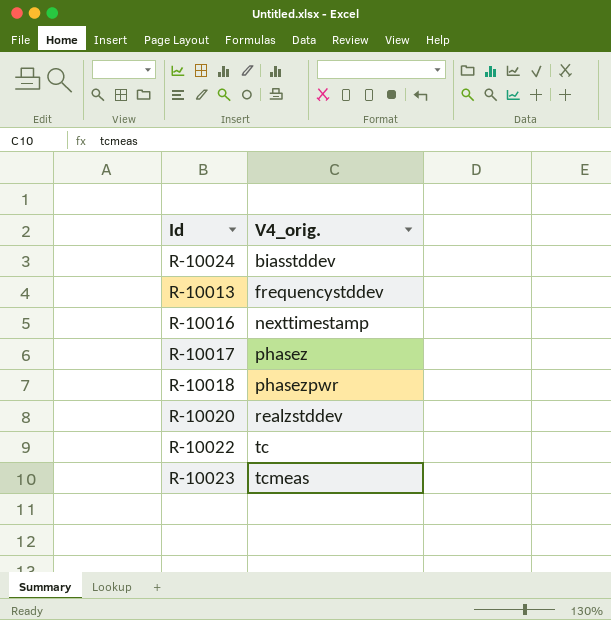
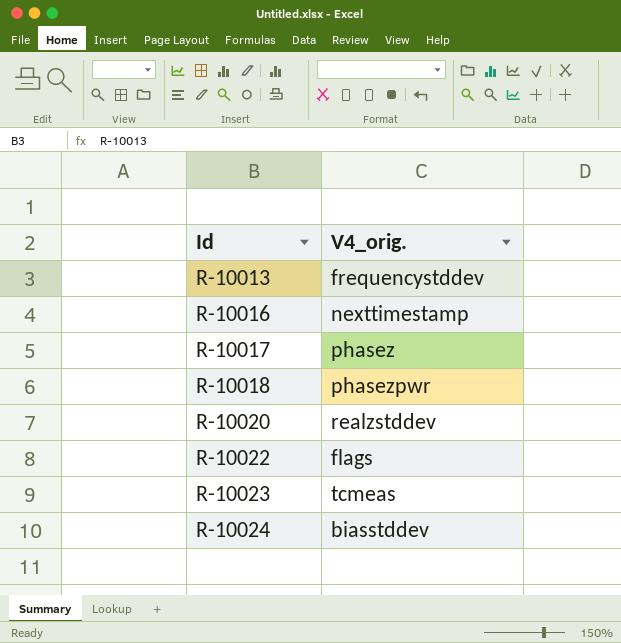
row order: V4_orig. ascending -> Id ascending
R-10022 | V4_orig.: tc -> flags

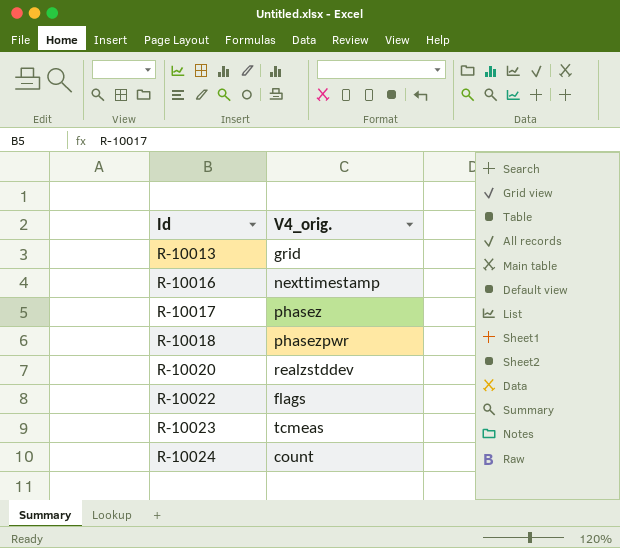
R-10013 | V4_orig.: frequencystddev -> grid
R-10024 | V4_orig.: biasstddev -> count

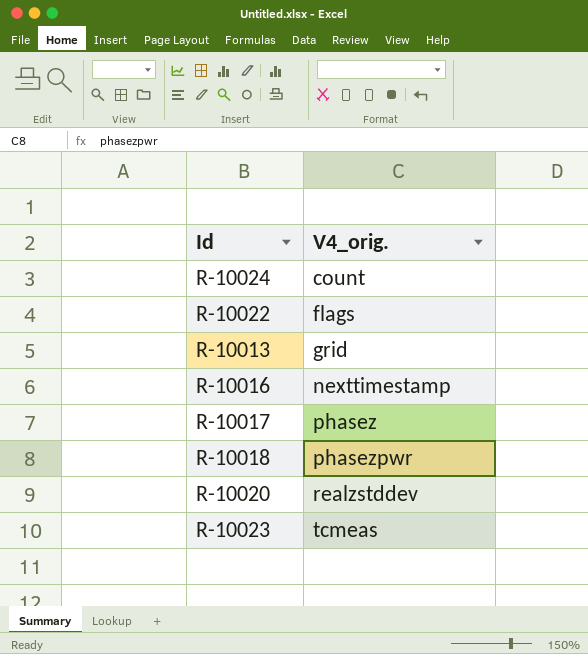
row order: Id ascending -> V4_orig. ascending

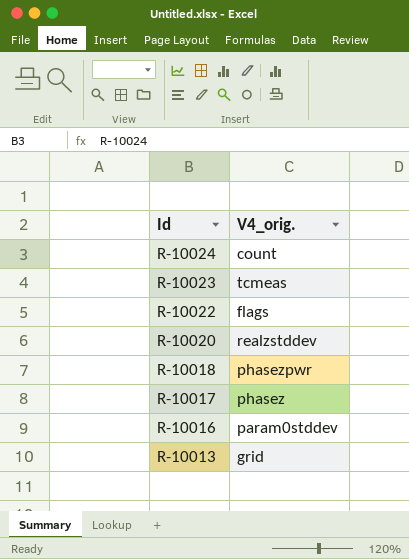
row order: V4_orig. ascending -> Id descending
R-10016 | V4_orig.: nexttimestamp -> param0stddev

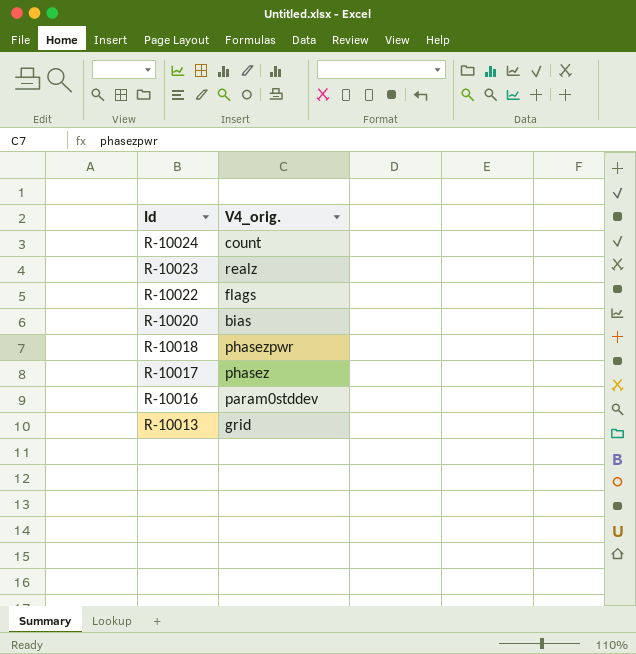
R-10023 | V4_orig.: tcmeas -> realz
R-10020 | V4_orig.: realzstddev -> bias

